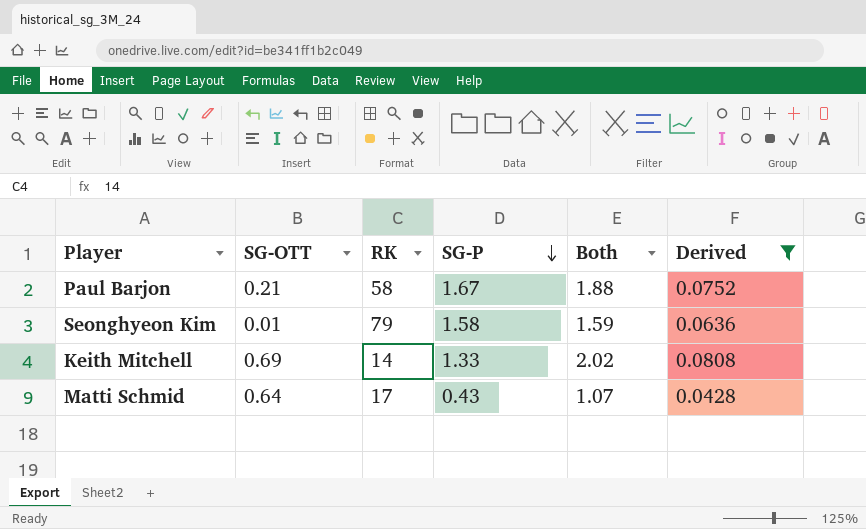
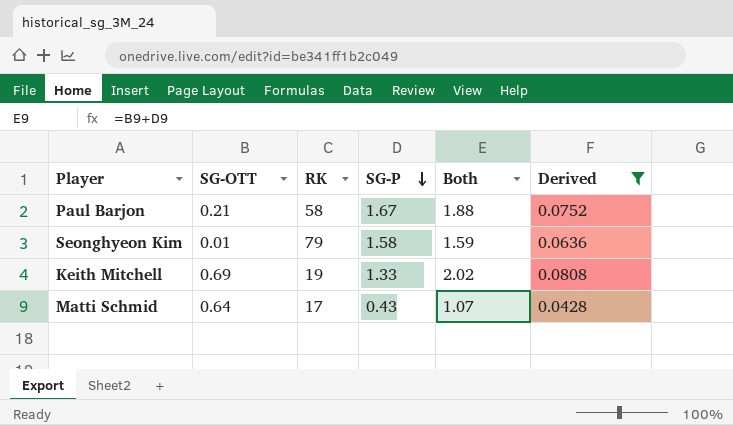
Keith Mitchell | RK: 14 -> 19

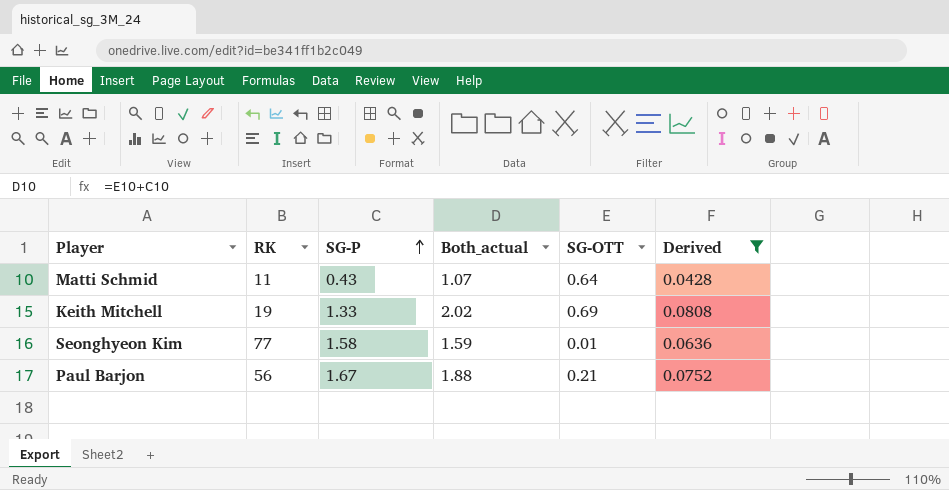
row order: SG-P descending -> SG-P ascending
column name: Both -> Both_actual
column SG-OTT | position: 2 -> 5
Matti Schmid | RK: 17 -> 11
Seonghyeon Kim | RK: 79 -> 77
Paul Barjon | RK: 58 -> 56

